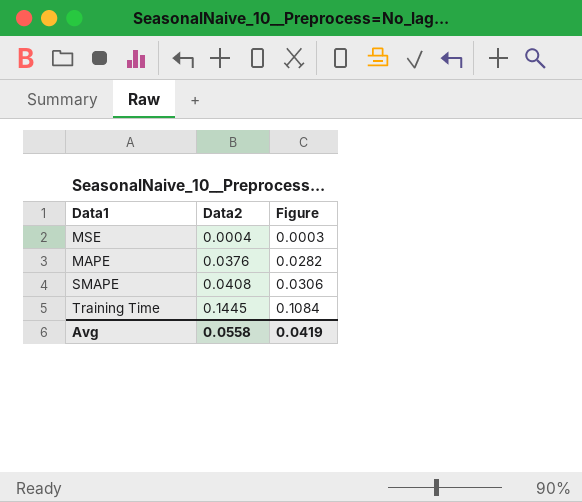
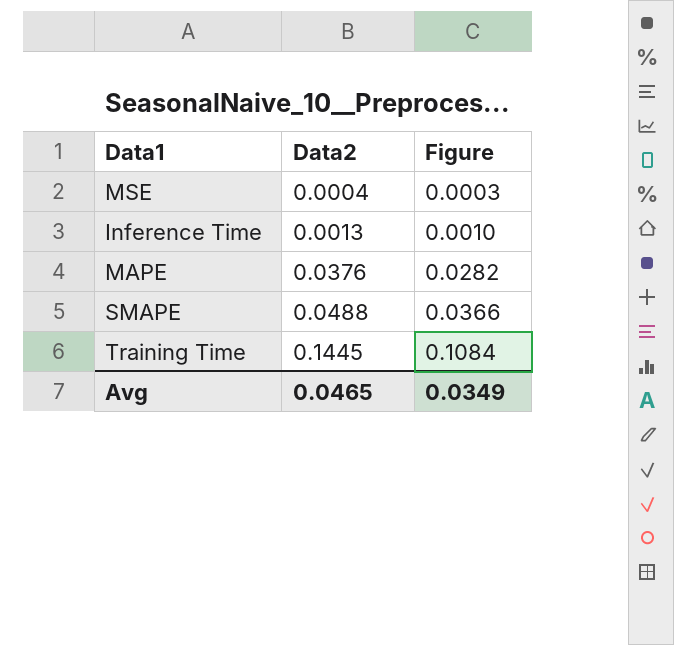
row Inference Time: none -> 0.0013 | 0.0010
SMAPE | Data2: 0.0408 -> 0.0488
SMAPE | Figure: 0.0306 -> 0.0366
Avg | Data2: 0.0558 -> 0.0465
Avg | Figure: 0.0419 -> 0.0349

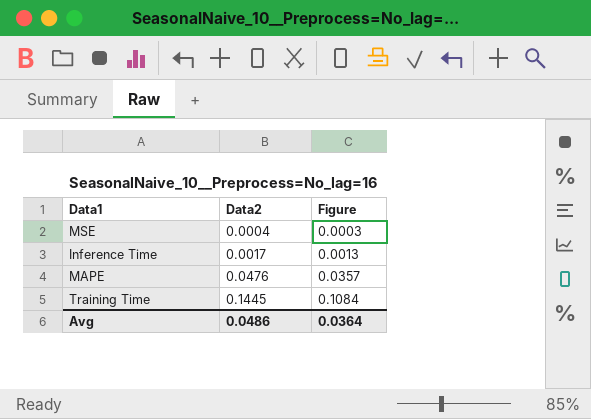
row SMAPE: 0.0488 | 0.0366 -> none
Inference Time | Data2: 0.0013 -> 0.0017
Inference Time | Figure: 0.0010 -> 0.0013
MAPE | Data2: 0.0376 -> 0.0476
MAPE | Figure: 0.0282 -> 0.0357
Avg | Data2: 0.0465 -> 0.0486
Avg | Figure: 0.0349 -> 0.0364

